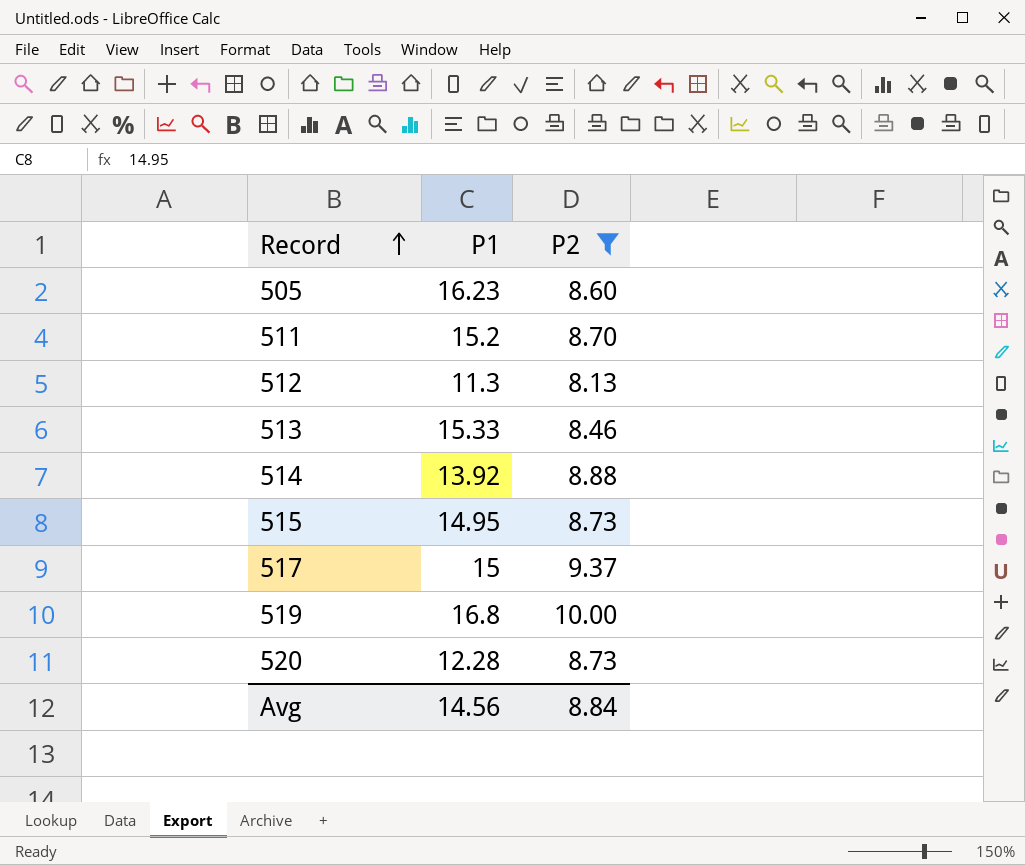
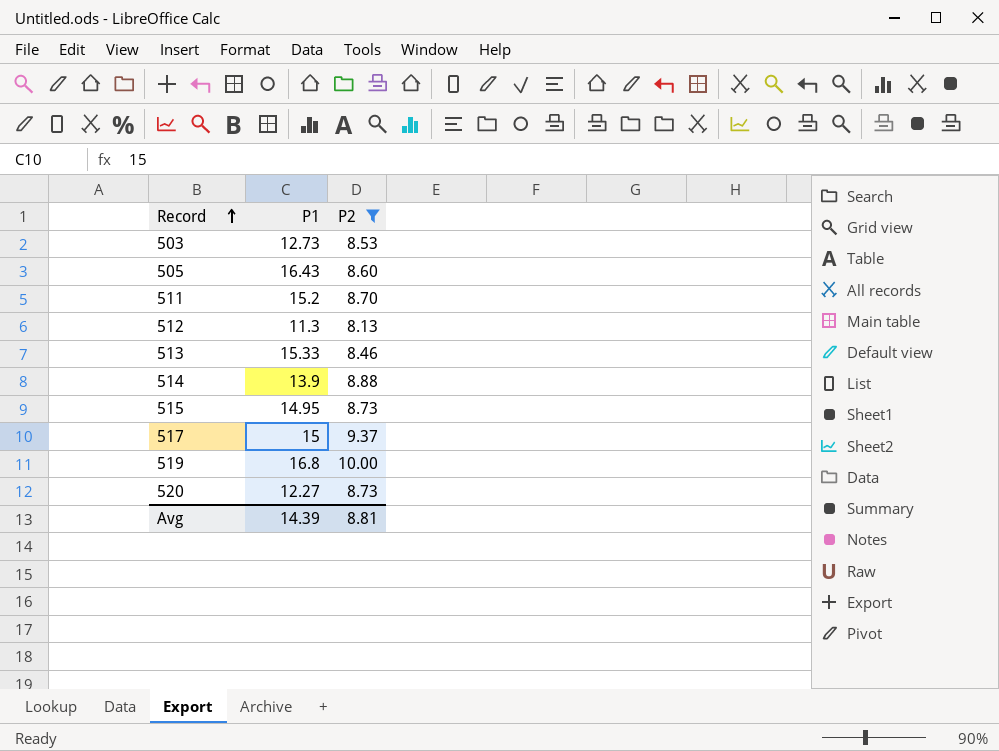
row 503: none -> 12.73 | 8.53
505 | P1: 16.23 -> 16.43
514 | P1: 13.92 -> 13.9
520 | P1: 12.28 -> 12.27
Avg | P1: 14.56 -> 14.39
Avg | P2: 8.84 -> 8.81

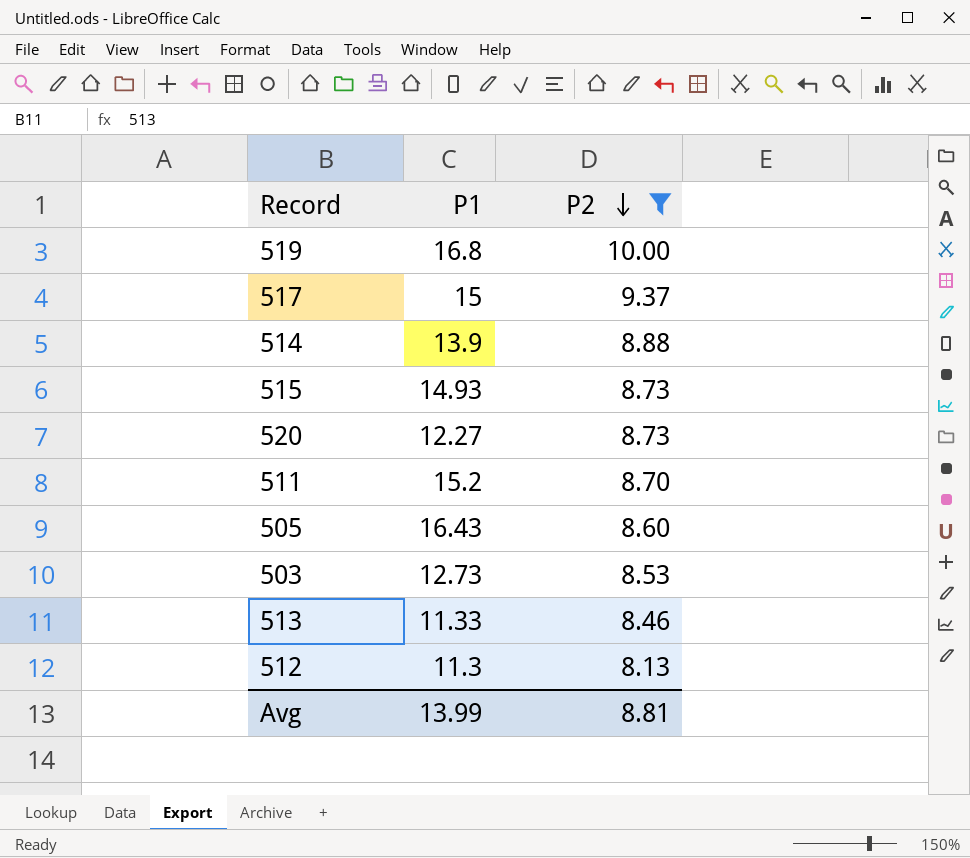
row order: Record ascending -> P2 descending
515 | P1: 14.95 -> 14.93
513 | P1: 15.33 -> 11.33
Avg | P1: 14.39 -> 13.99

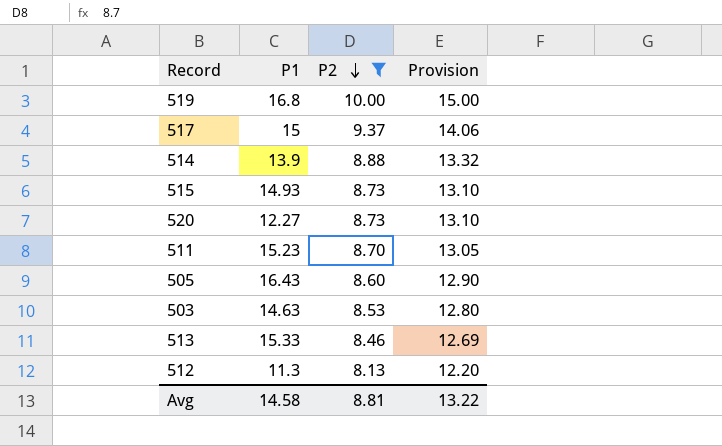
column Provision | formula: none -> [P2] * 1.5
511 | P1: 15.2 -> 15.23
503 | P1: 12.73 -> 14.63
513 | P1: 11.33 -> 15.33
Avg | P1: 13.99 -> 14.58

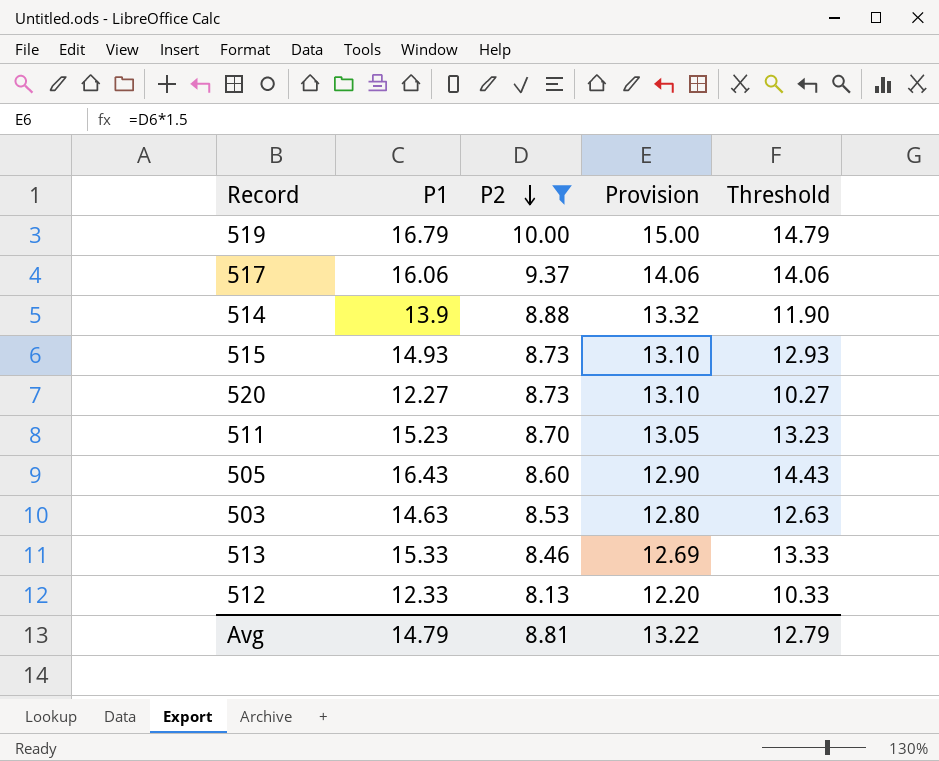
column Threshold | formula: none -> [P1] - 2
519 | P1: 16.8 -> 16.79
517 | P1: 15 -> 16.06
512 | P1: 11.3 -> 12.33
Avg | P1: 14.58 -> 14.79

